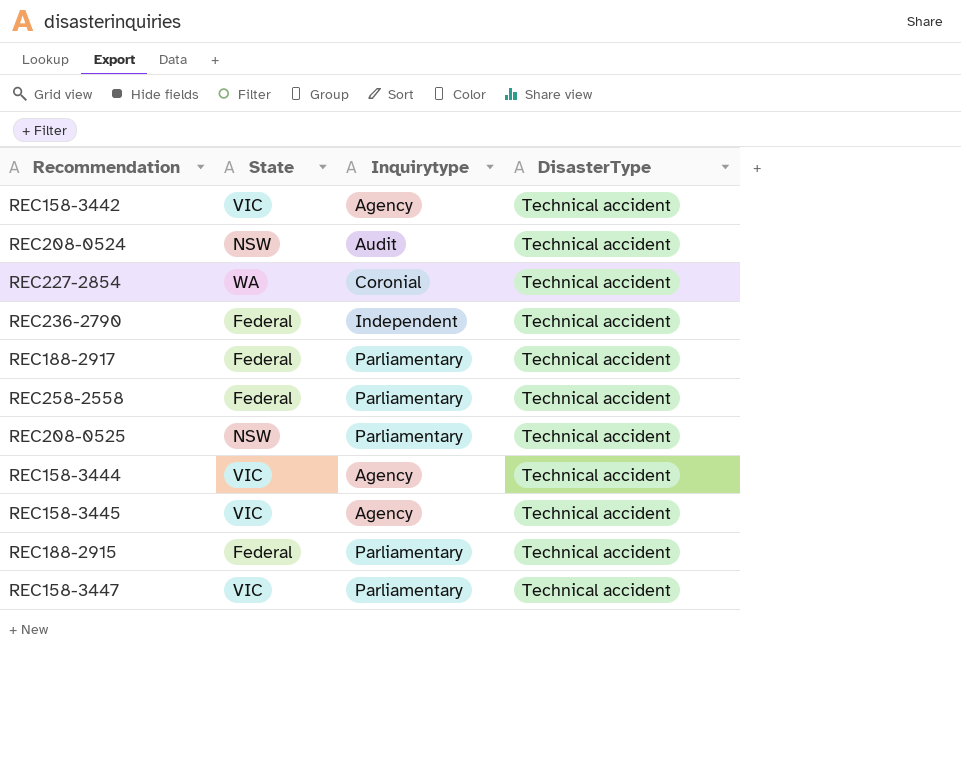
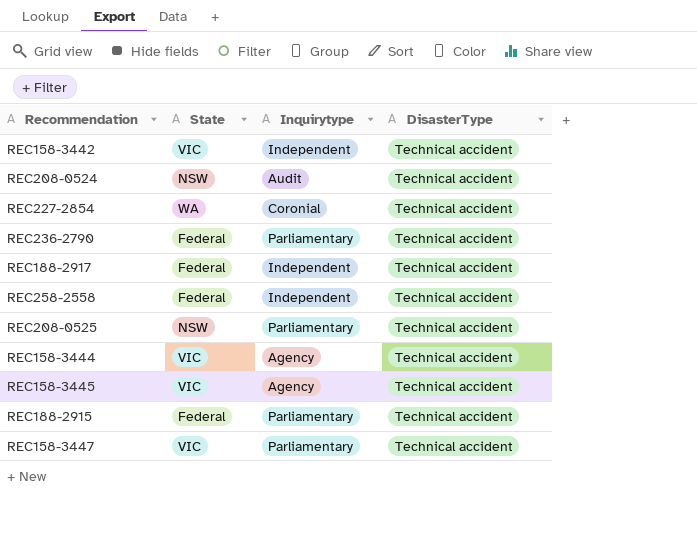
REC158-3442 | Inquirytype: Agency -> Independent
REC236-2790 | Inquirytype: Independent -> Parliamentary
REC188-2917 | Inquirytype: Parliamentary -> Independent
REC258-2558 | Inquirytype: Parliamentary -> Independent

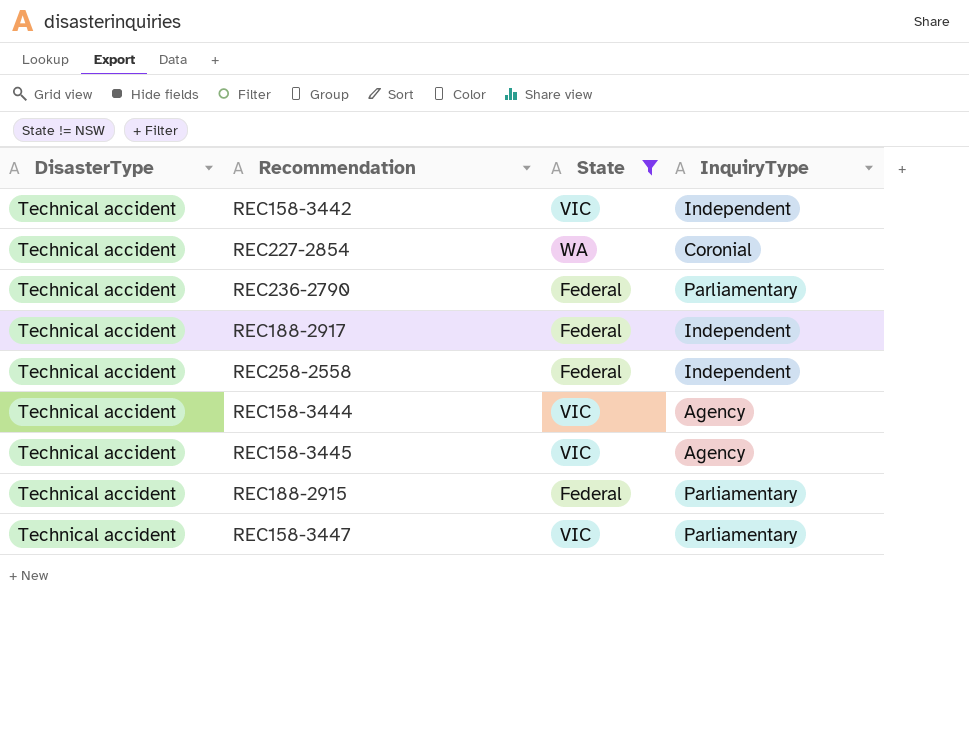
filter: none -> State != NSW
column DisasterType | position: 4 -> 1
column name: Inquirytype -> InquiryType

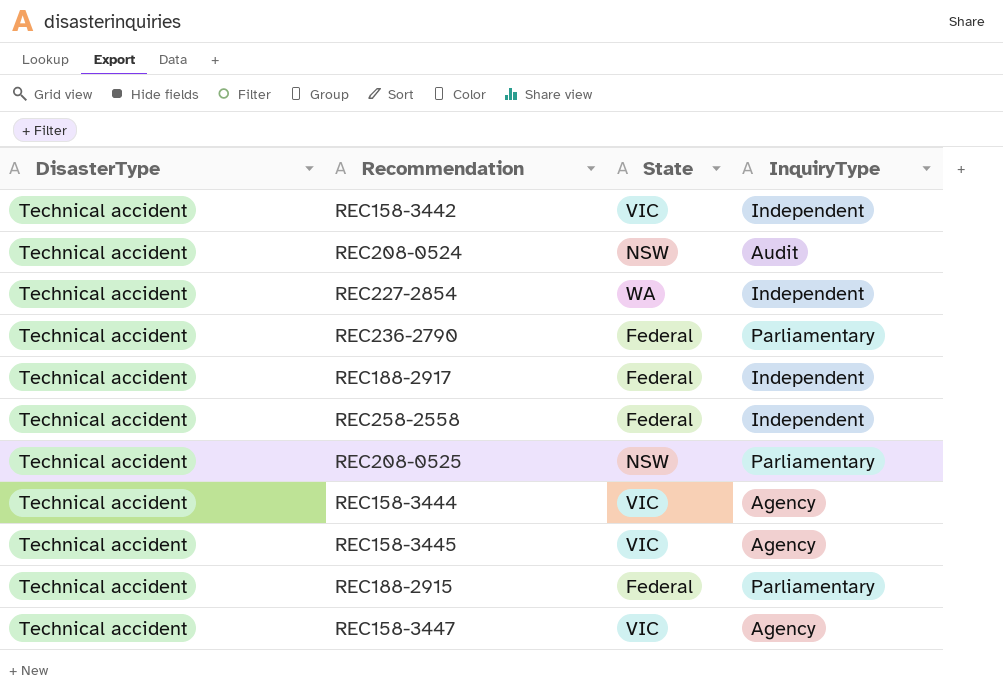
filter: State != NSW -> none
REC227-2854 | InquiryType: Coronial -> Independent
REC158-3447 | InquiryType: Parliamentary -> Agency

